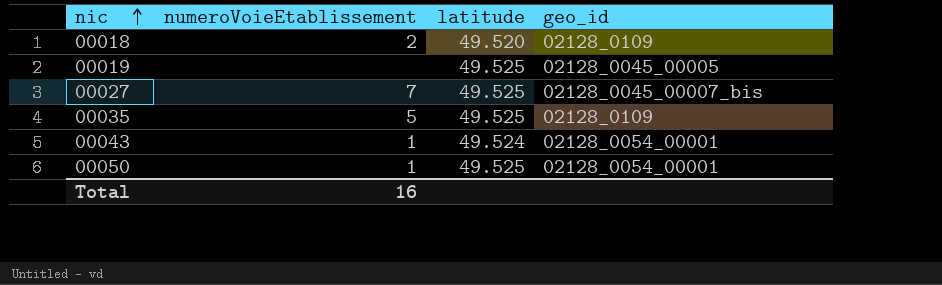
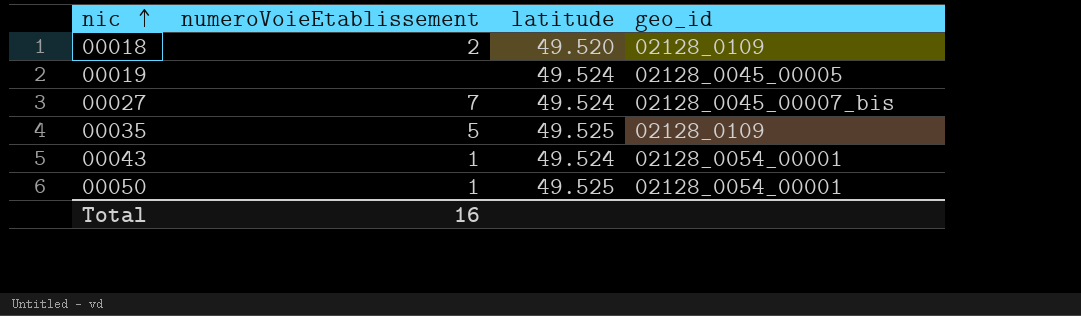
00019 | latitude: 49.525 -> 49.524
00027 | latitude: 49.525 -> 49.524

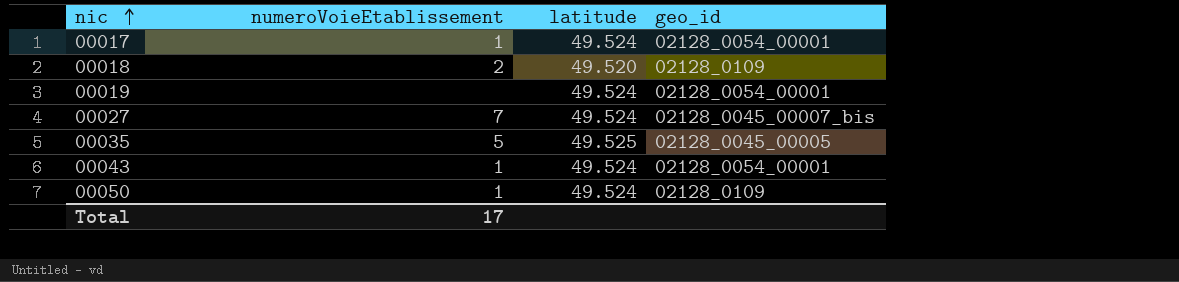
row 00017: none -> 1 | 49.524 | 02128_0054_00001
00019 | geo_id: 02128_0045_00005 -> 02128_0054_00001
00035 | geo_id: 02128_0109 -> 02128_0045_00005
00050 | latitude: 49.525 -> 49.524
00050 | geo_id: 02128_0054_00001 -> 02128_0109
Total | numeroVoieEtablissement: 16 -> 17

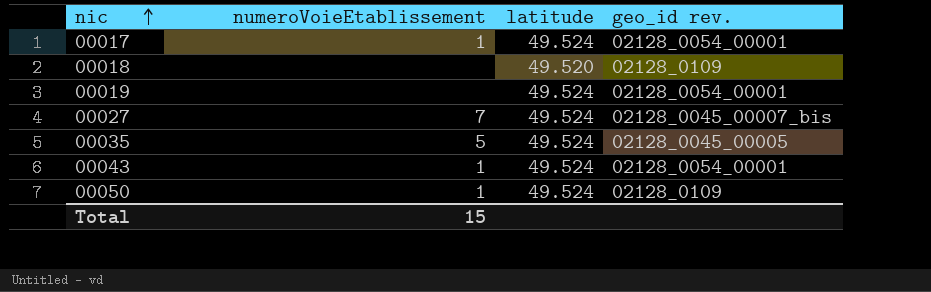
column name: geo_id -> geo_id rev.
00018 | numeroVoieEtablissement: 2 -> none
00035 | latitude: 49.525 -> 49.524
Total | numeroVoieEtablissement: 17 -> 15

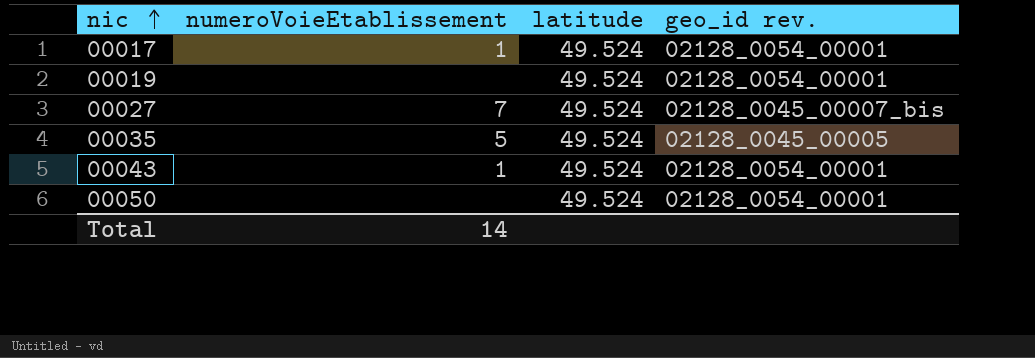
row 00018: none | 49.520 | 02128_0109 -> none
00050 | numeroVoieEtablissement: 1 -> none
00050 | geo_id rev.: 02128_0109 -> 02128_0054_00001
Total | numeroVoieEtablissement: 15 -> 14

